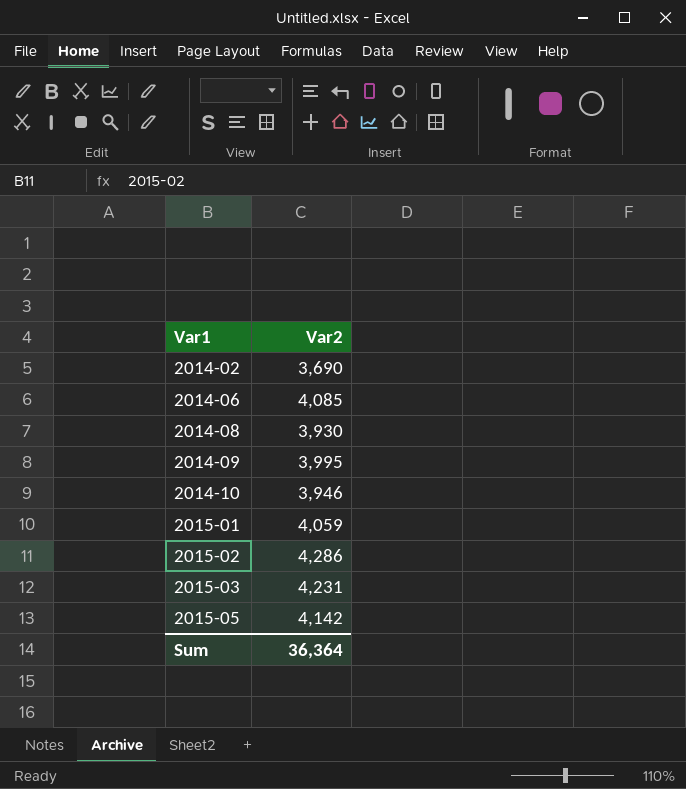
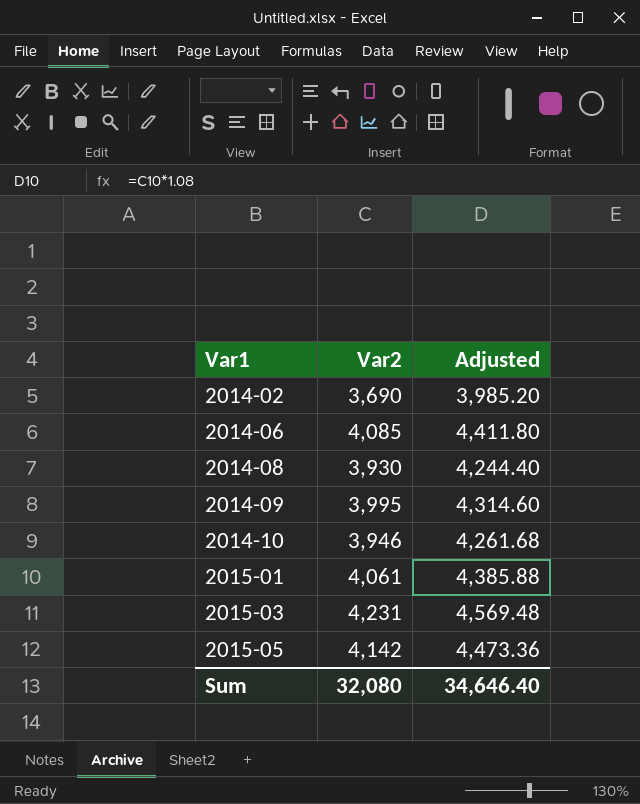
column Adjusted | formula: none -> [Var2] * 1.08
row 2015-02: 4,286 -> none
2015-01 | Var2: 4,059 -> 4,061
Sum | Var2: 36,364 -> 32,080

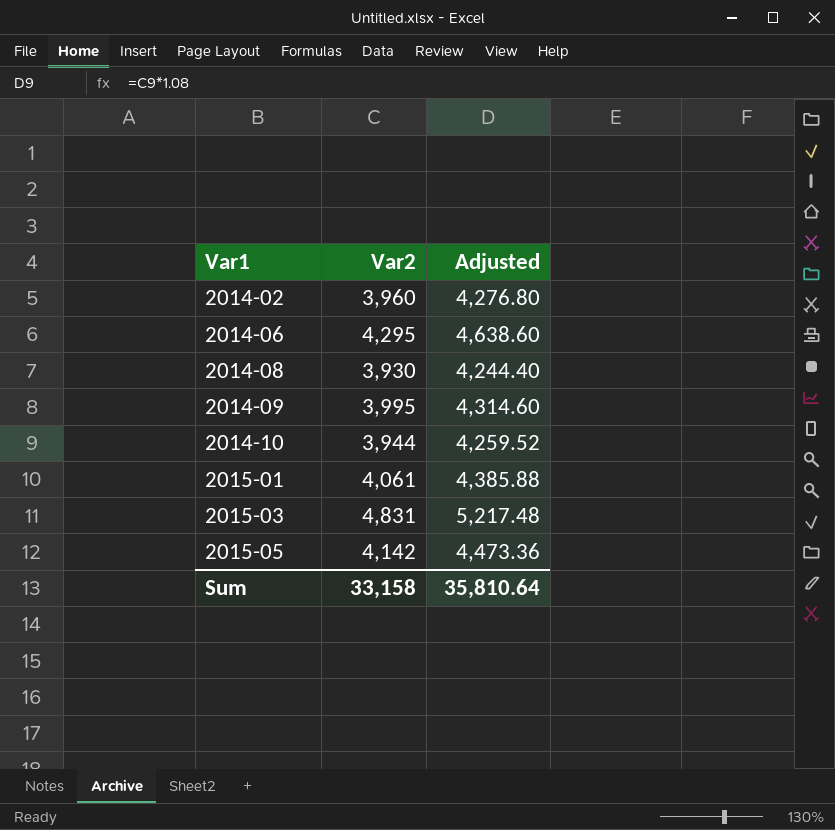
2014-02 | Var2: 3,690 -> 3,960
2014-02 | Adjusted: 3,985.20 -> 4,276.80
2014-06 | Var2: 4,085 -> 4,295
2014-06 | Adjusted: 4,411.80 -> 4,638.60
2014-10 | Var2: 3,946 -> 3,944
2014-10 | Adjusted: 4,261.68 -> 4,259.52
2015-03 | Var2: 4,231 -> 4,831
2015-03 | Adjusted: 4,569.48 -> 5,217.48
Sum | Var2: 32,080 -> 33,158
Sum | Adjusted: 34,646.40 -> 35,810.64

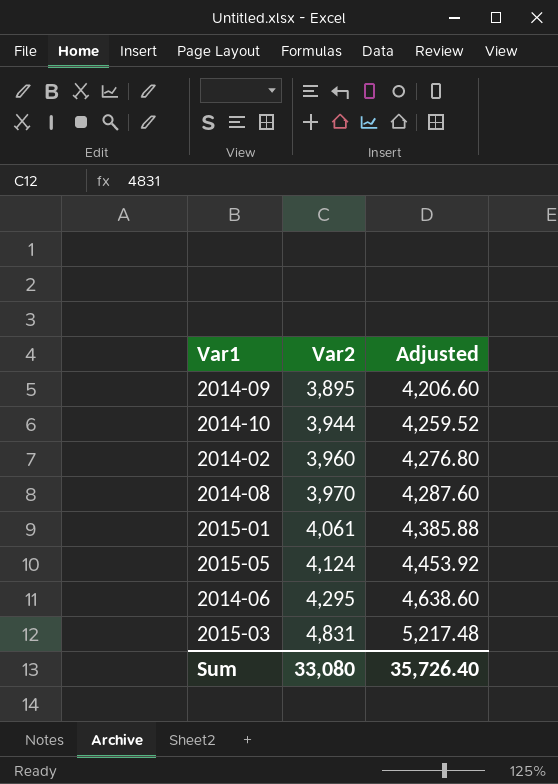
row order: Var1 ascending -> Var2 ascending
2014-09 | Var2: 3,995 -> 3,895
2014-09 | Adjusted: 4,314.60 -> 4,206.60
2014-08 | Var2: 3,930 -> 3,970
2014-08 | Adjusted: 4,244.40 -> 4,287.60
2015-05 | Var2: 4,142 -> 4,124
2015-05 | Adjusted: 4,473.36 -> 4,453.92
Sum | Var2: 33,158 -> 33,080
Sum | Adjusted: 35,810.64 -> 35,726.40

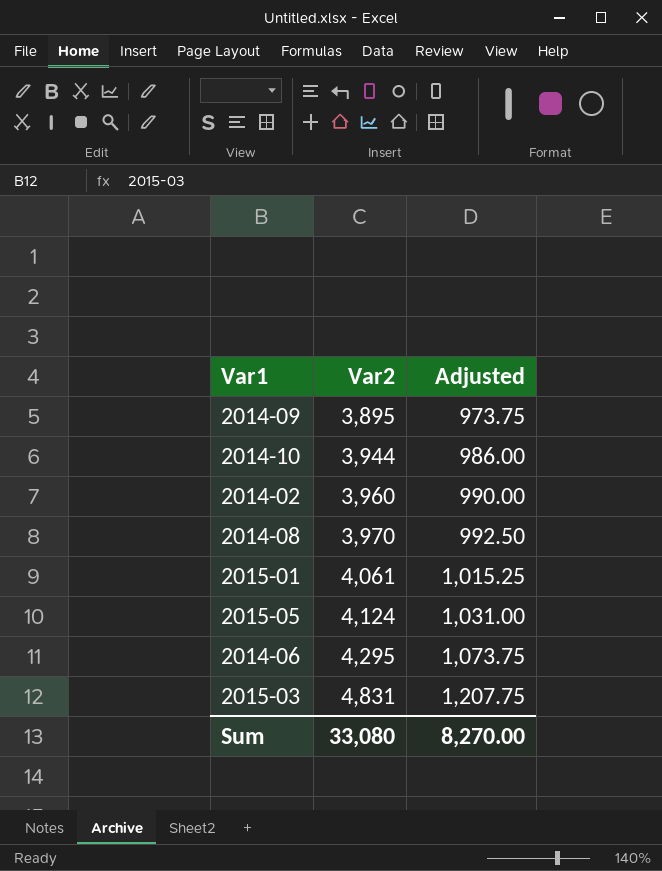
column Adjusted | formula: [Var2] * 1.08 -> [Var2] * 0.25
Sum | Adjusted: 35,726.40 -> 8,270.00

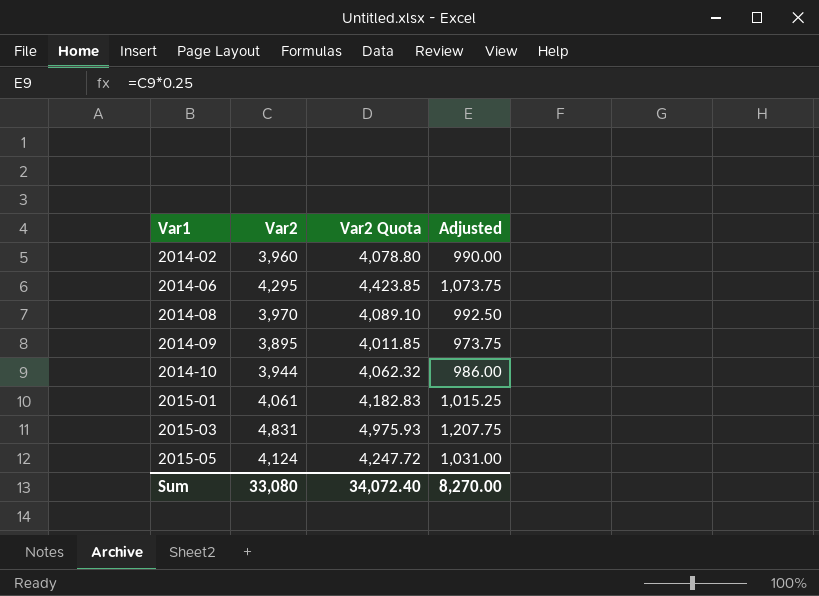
row order: Var2 ascending -> Var1 ascending
column Var2 Quota | formula: none -> [Var2] * 1.03

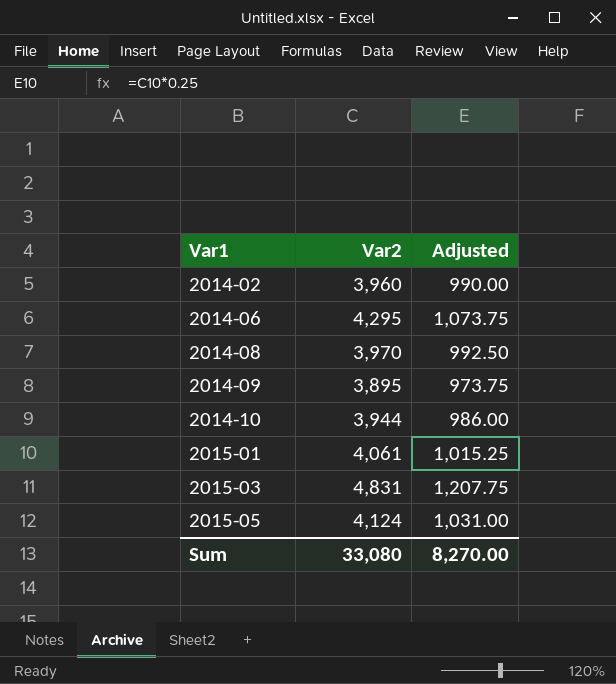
column Var2 Quota | formula: [Var2] * 1.03 -> none

